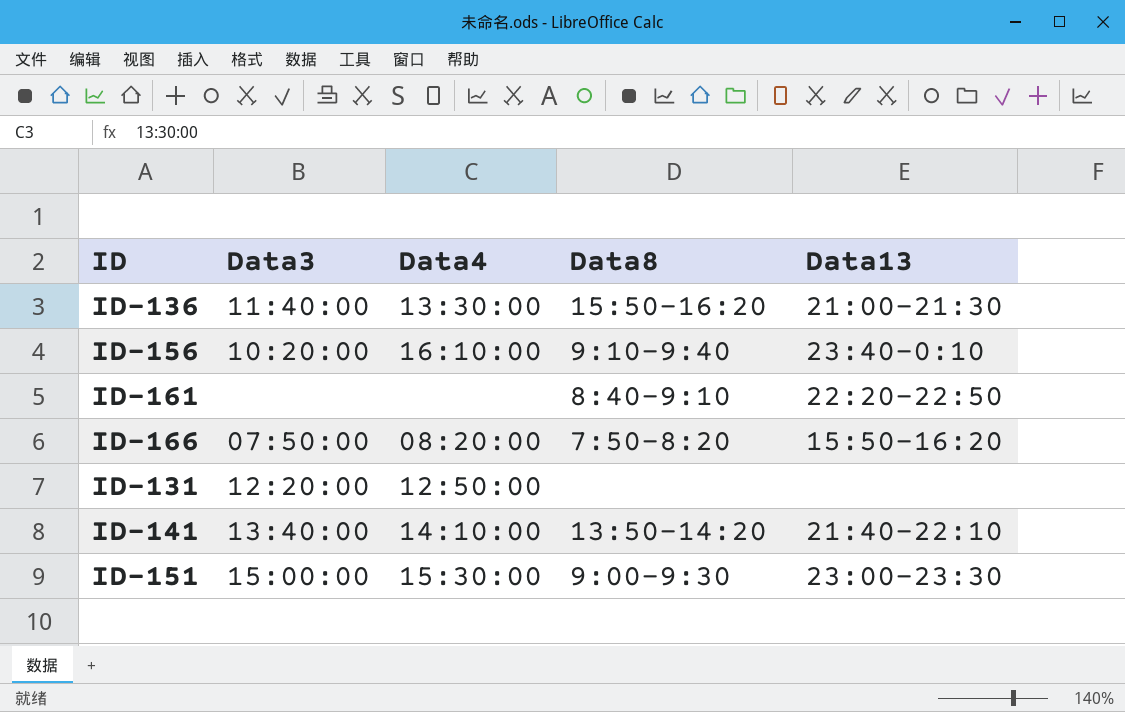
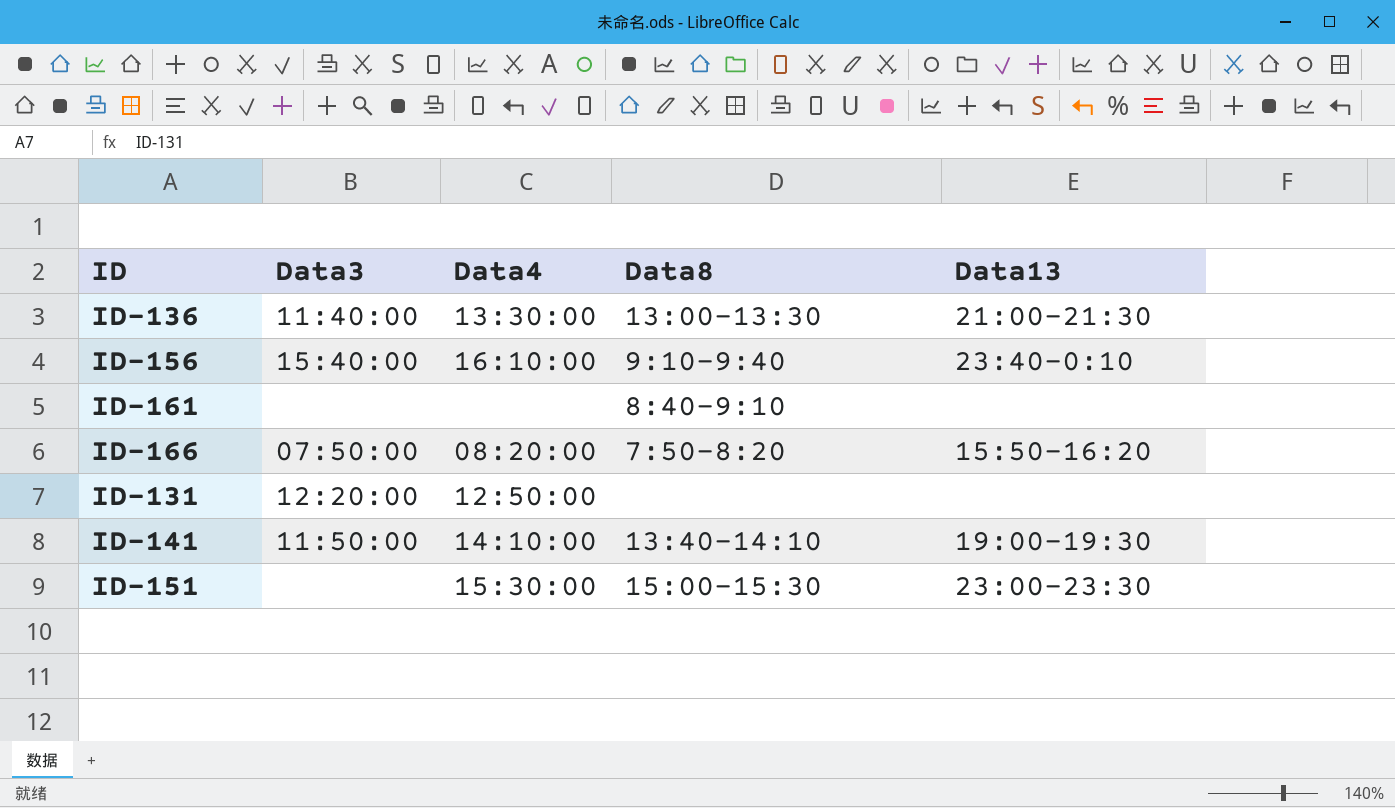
ID-136 | Data8: 15:50-16:20 -> 13:00-13:30
ID-156 | Data3: 10:20:00 -> 15:40:00
ID-161 | Data13: 22:20-22:50 -> none
ID-141 | Data3: 13:40:00 -> 11:50:00
ID-141 | Data8: 13:50-14:20 -> 13:40-14:10
ID-141 | Data13: 21:40-22:10 -> 19:00-19:30
ID-151 | Data3: 15:00:00 -> none
ID-151 | Data8: 9:00-9:30 -> 15:00-15:30

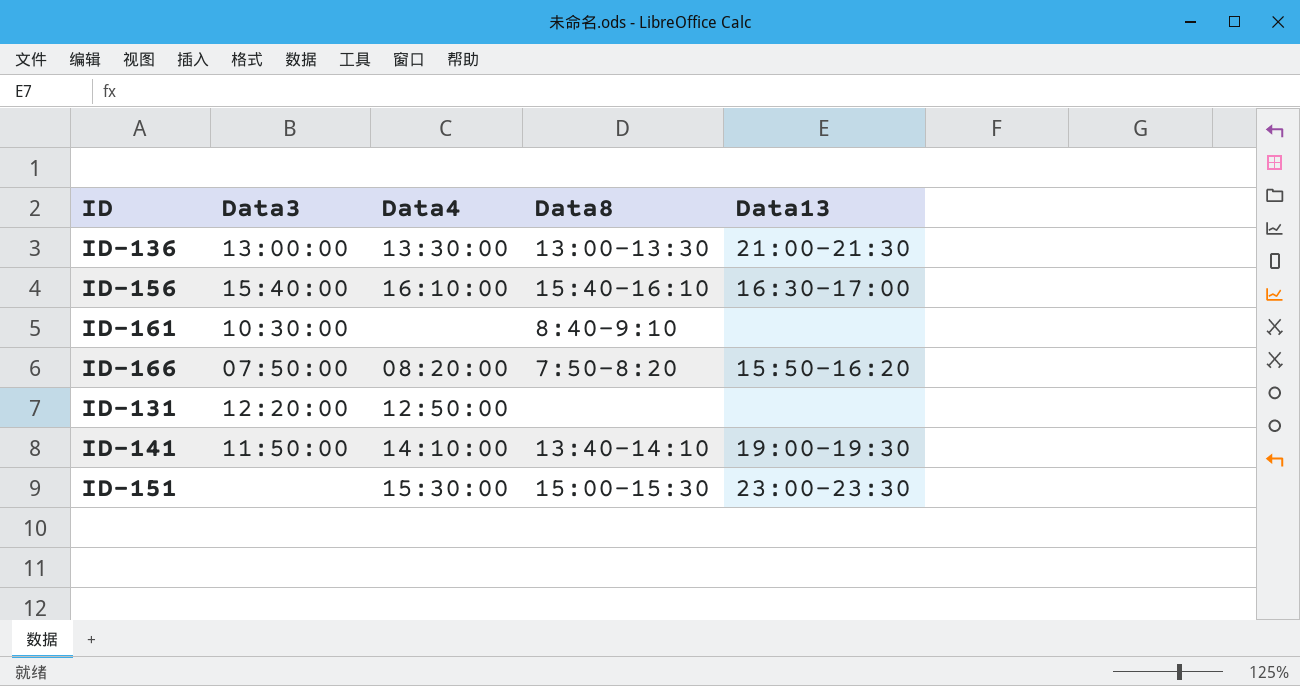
ID-136 | Data3: 11:40:00 -> 13:00:00
ID-156 | Data8: 9:10-9:40 -> 15:40-16:10
ID-156 | Data13: 23:40-0:10 -> 16:30-17:00
ID-161 | Data3: none -> 10:30:00

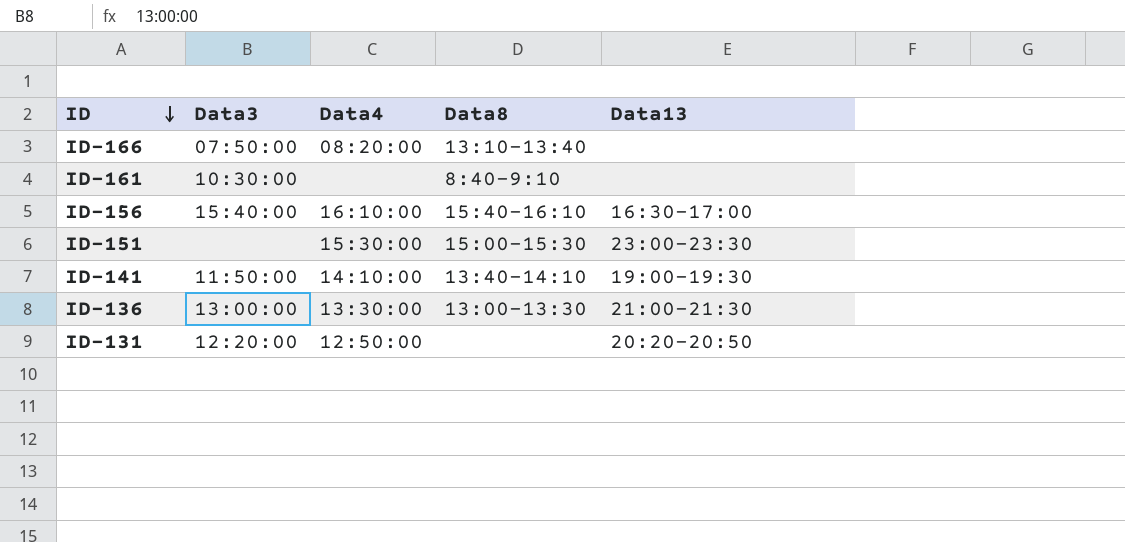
row order: none -> ID descending
ID-166 | Data8: 7:50-8:20 -> 13:10-13:40
ID-166 | Data13: 15:50-16:20 -> none
ID-131 | Data13: none -> 20:20-20:50

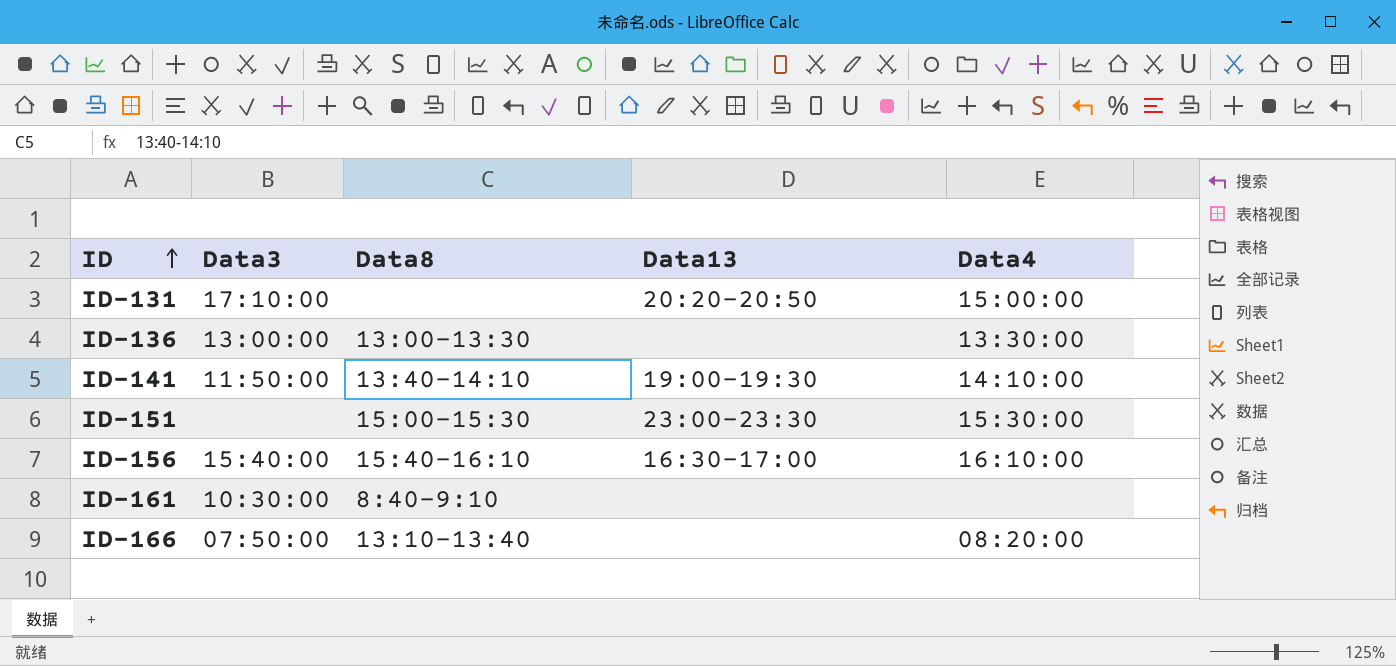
row order: ID descending -> ID ascending
column Data4 | position: 3 -> 5
ID-131 | Data3: 12:20:00 -> 17:10:00
ID-131 | Data4: 12:50:00 -> 15:00:00
ID-136 | Data13: 21:00-21:30 -> none

